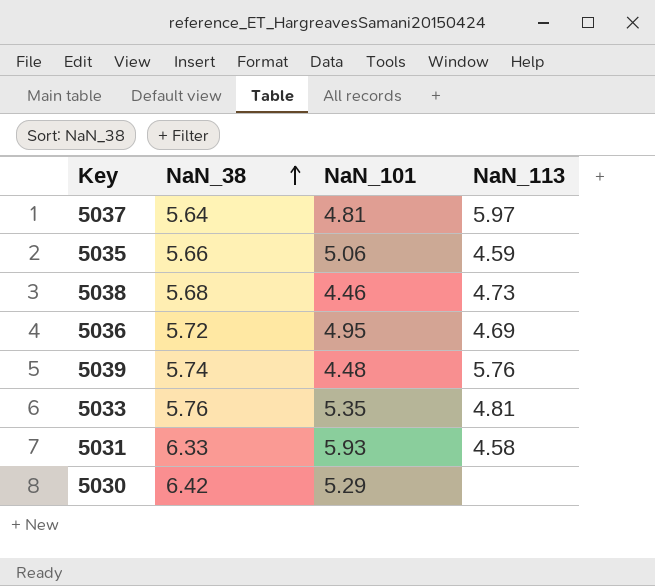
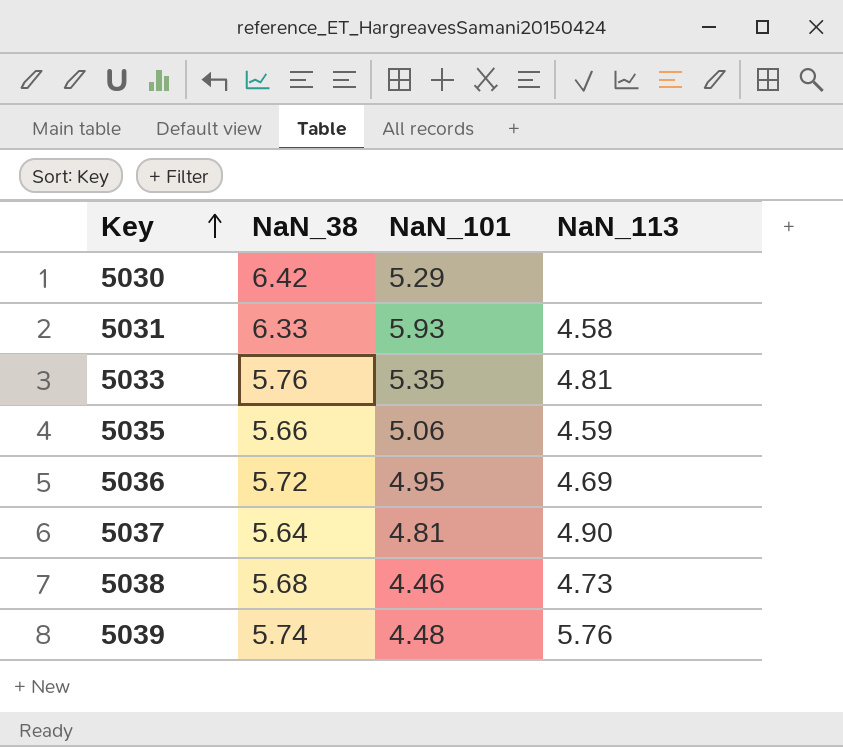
row order: NaN_38 ascending -> Key ascending
5037 | NaN_113: 5.97 -> 4.90

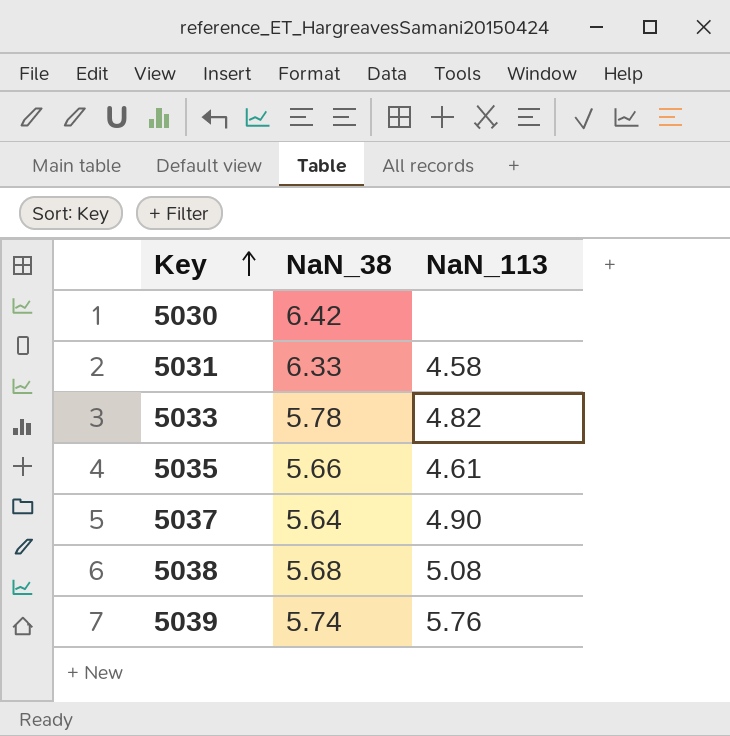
column NaN_101 | position: 3 -> none
row 5036: 5.72 | 4.95 | 4.69 -> none
5033 | NaN_38: 5.76 -> 5.78
5033 | NaN_113: 4.81 -> 4.82
5035 | NaN_113: 4.59 -> 4.61
5038 | NaN_113: 4.73 -> 5.08

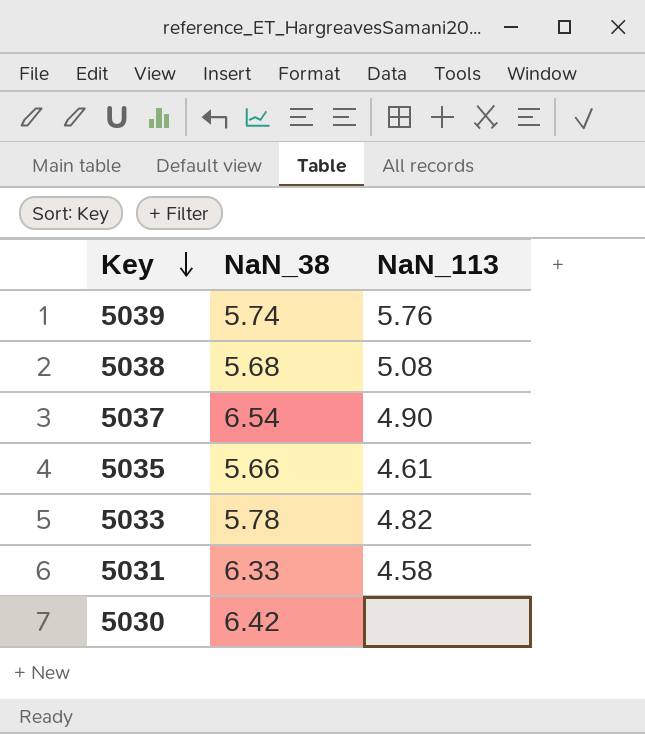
row order: Key ascending -> Key descending
5037 | NaN_38: 5.64 -> 6.54

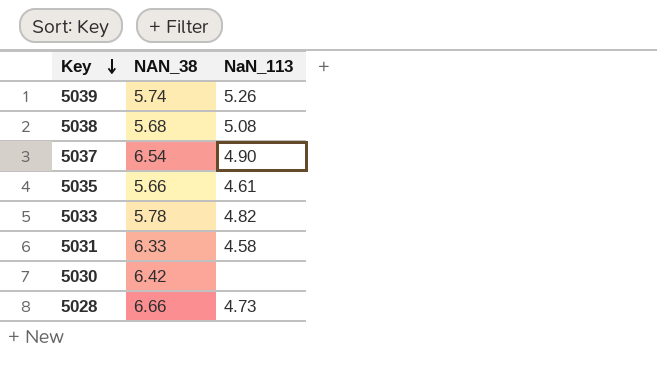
column name: NaN_38 -> NAN_38
5039 | NaN_113: 5.76 -> 5.26
row 5028: none -> 6.66 | 4.73

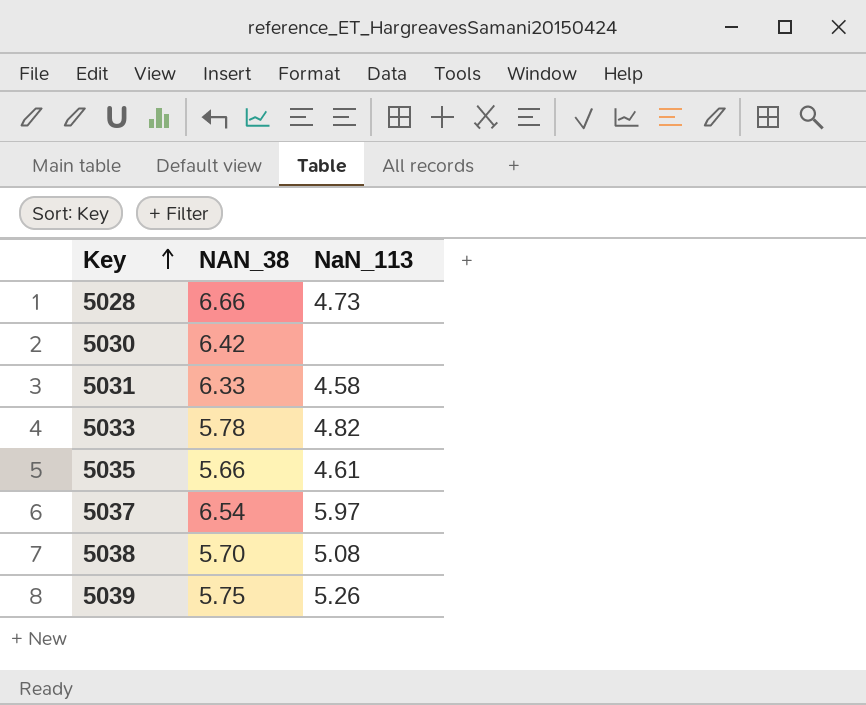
row order: Key descending -> Key ascending
5037 | NaN_113: 4.90 -> 5.97
5038 | NAN_38: 5.68 -> 5.70
5039 | NAN_38: 5.74 -> 5.75

